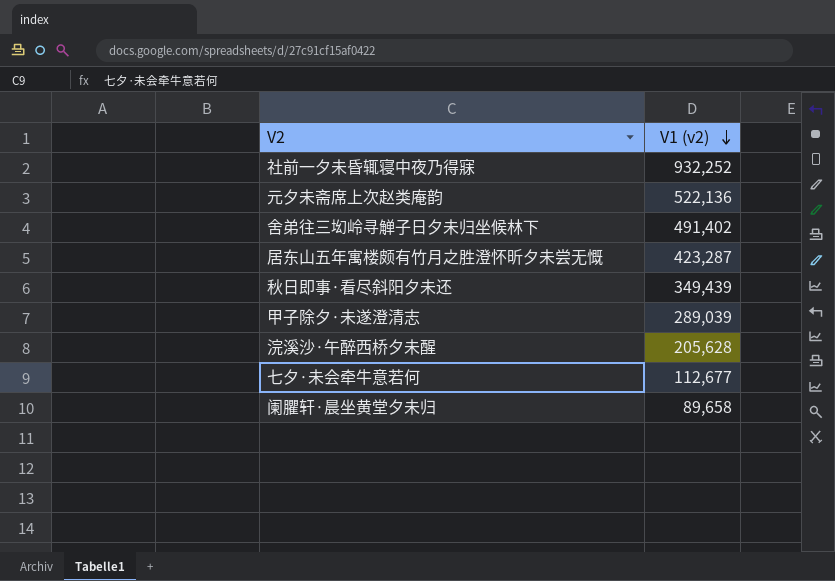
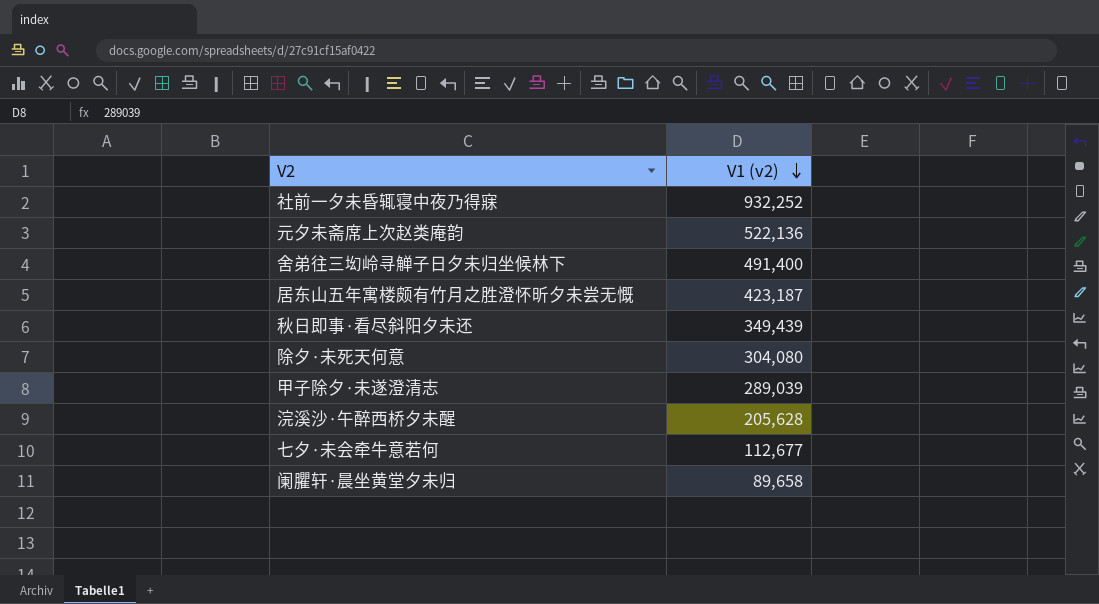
舍弟往三㘭岭寻觯子日夕未归坐候林下 | V1 (v2): 491,402 -> 491,400
居东山五年寓楼颇有竹月之胜澄怀昕夕未尝无慨 | V1 (v2): 423,287 -> 423,187
row 除夕·未死天何意: none -> 304,080

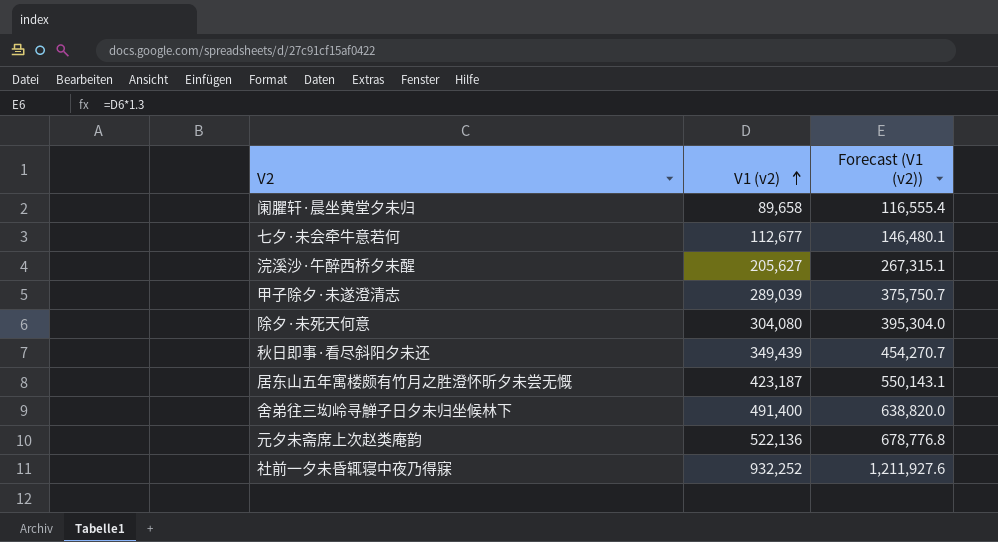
row order: V1 (v2) descending -> V1 (v2) ascending
column Forecast (V1 (v2)) | formula: none -> [V1 (v2)] * 1.3
浣溪沙·午醉西桥夕未醒 | V1 (v2): 205,628 -> 205,627

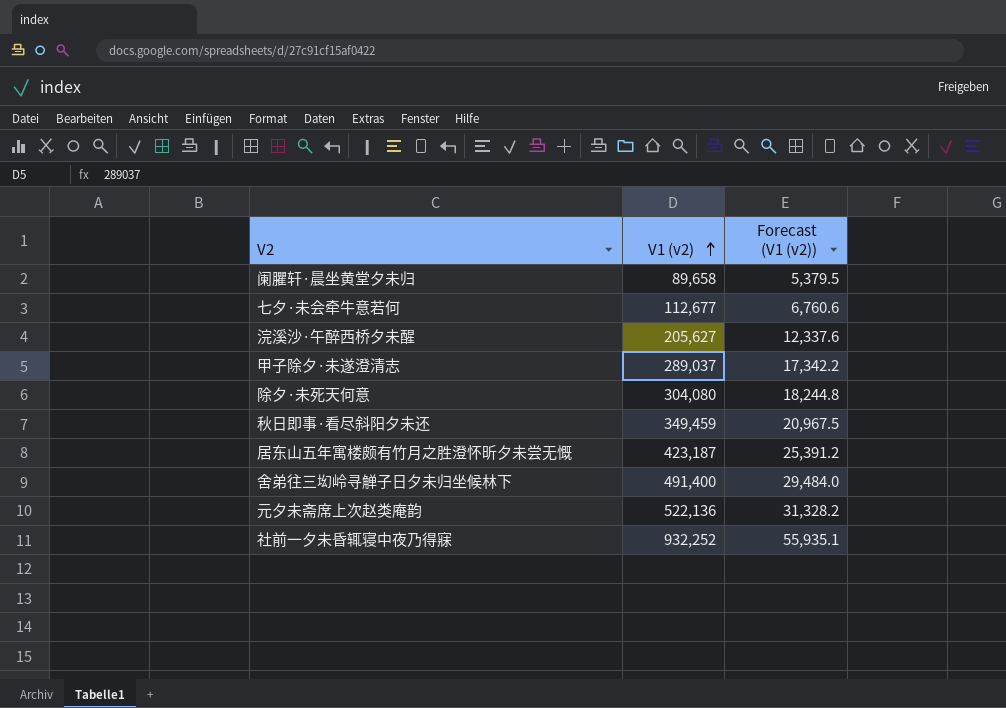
column Forecast (V1 (v2)) | formula: [V1 (v2)] * 1.3 -> [V1 (v2)] * 0.06
甲子除夕·未遂澄清志 | V1 (v2): 289,039 -> 289,037
秋日即事·看尽斜阳夕未还 | V1 (v2): 349,439 -> 349,459

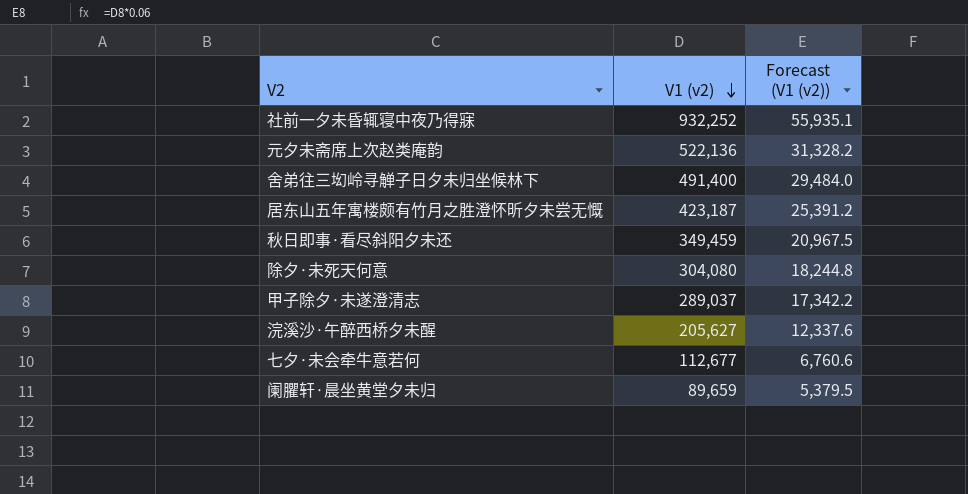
row order: V1 (v2) ascending -> V1 (v2) descending
阑臞轩·晨坐黄堂夕未归 | V1 (v2): 89,658 -> 89,659

